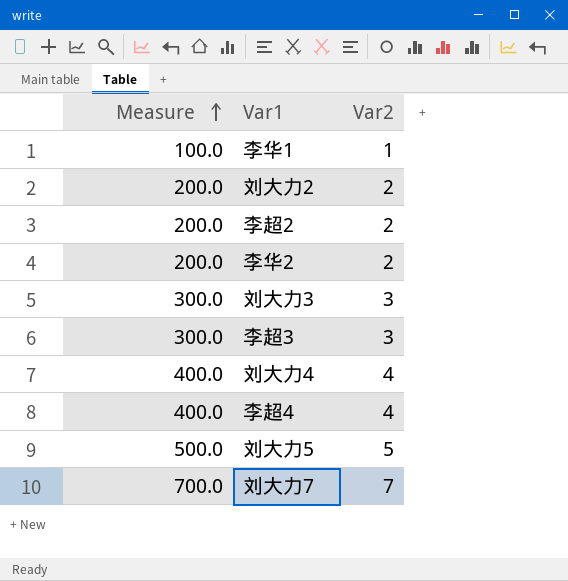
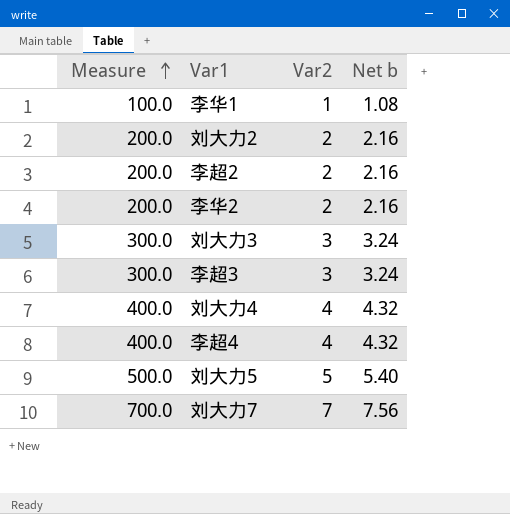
column Net b | formula: none -> [Var2] * 1.08

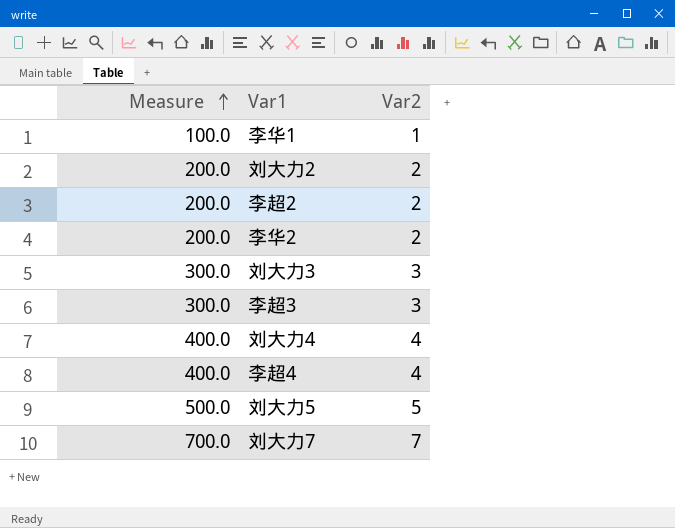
column Net b | formula: [Var2] * 1.08 -> none

